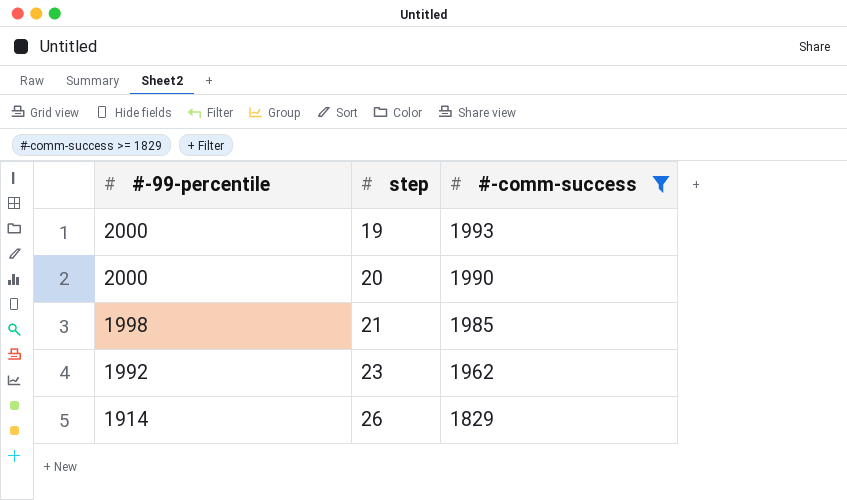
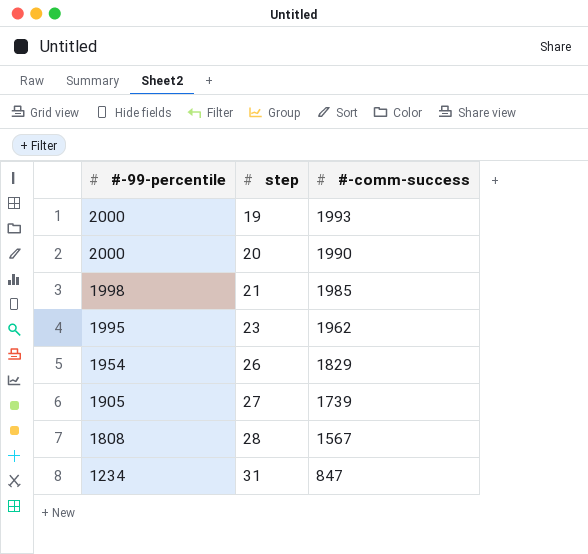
filter: #-comm-success >= 1829 -> none
23 | #-99-percentile: 1992 -> 1995
26 | #-99-percentile: 1914 -> 1954

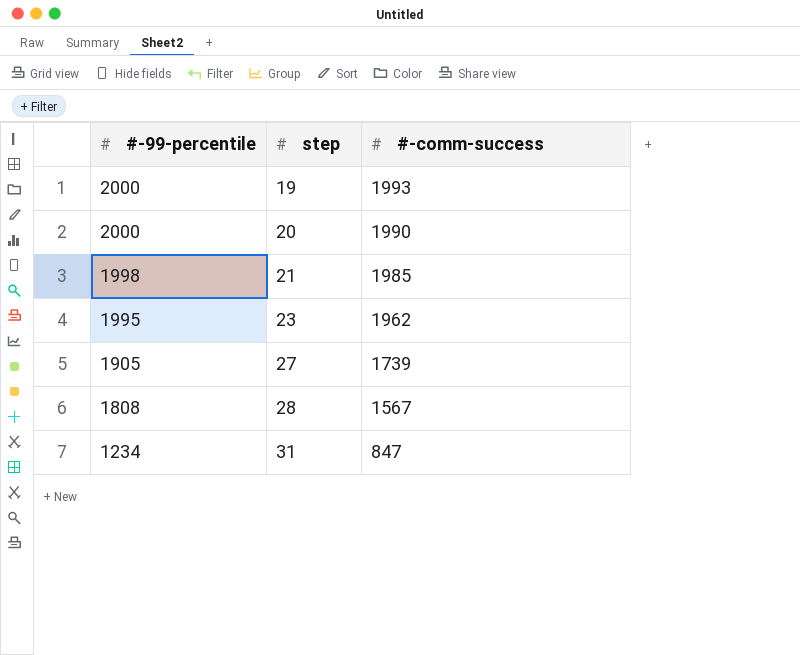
row 26: 1954 | 1829 -> none

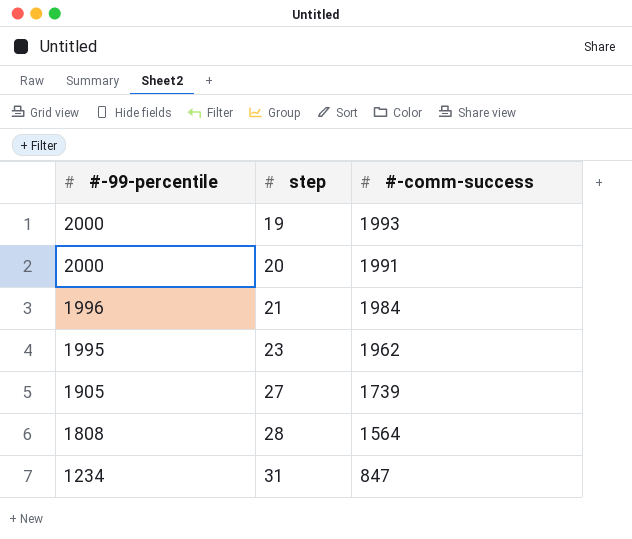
20 | #-comm-success: 1990 -> 1991
21 | #-99-percentile: 1998 -> 1996
21 | #-comm-success: 1985 -> 1984
28 | #-comm-success: 1567 -> 1564

